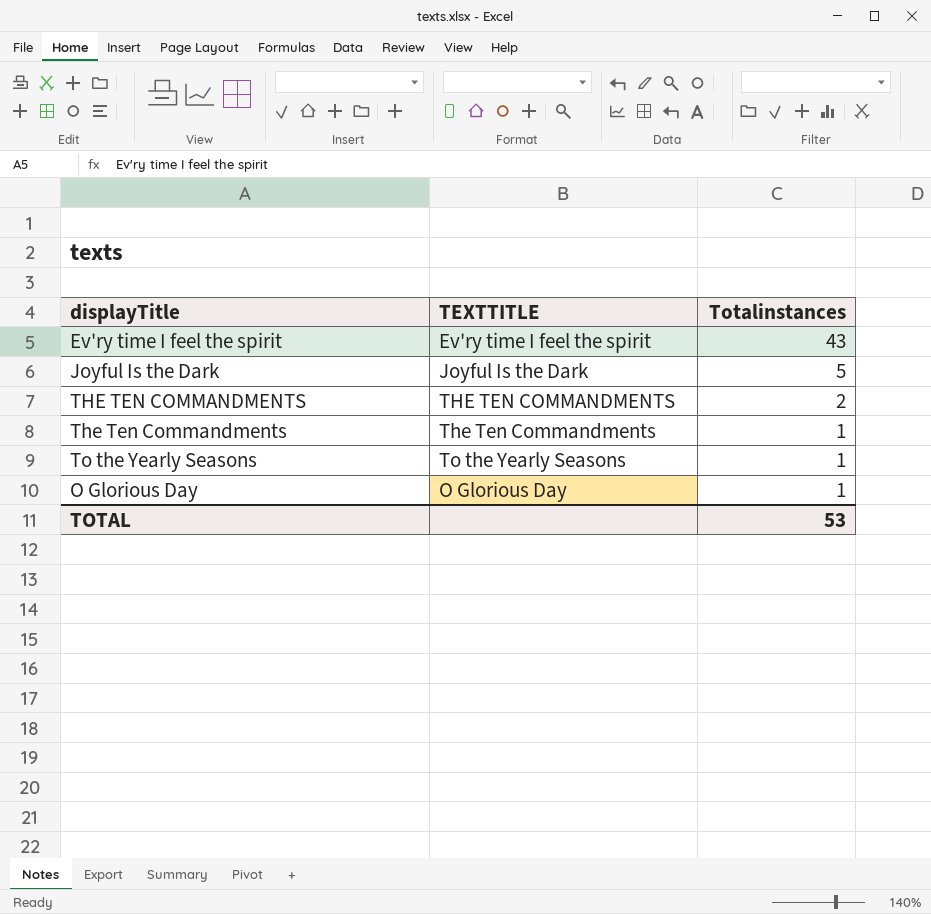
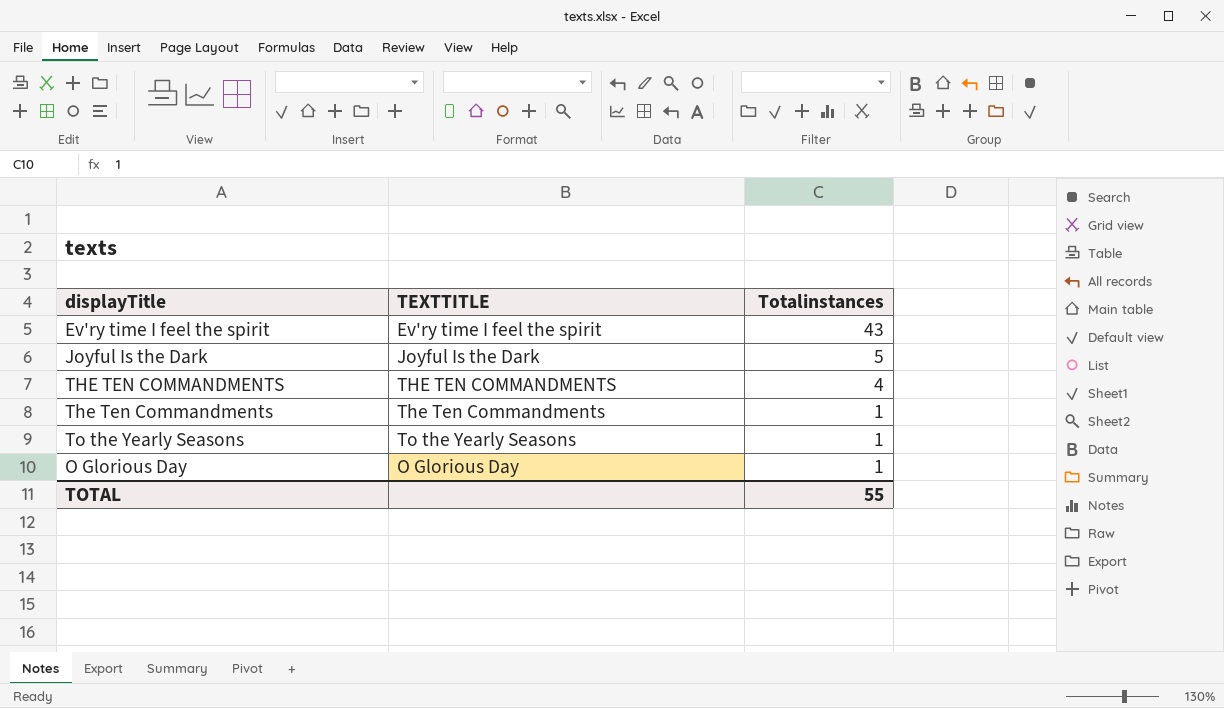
THE TEN COMMANDMENTS | Totalinstances: 2 -> 4
TOTAL | Totalinstances: 53 -> 55

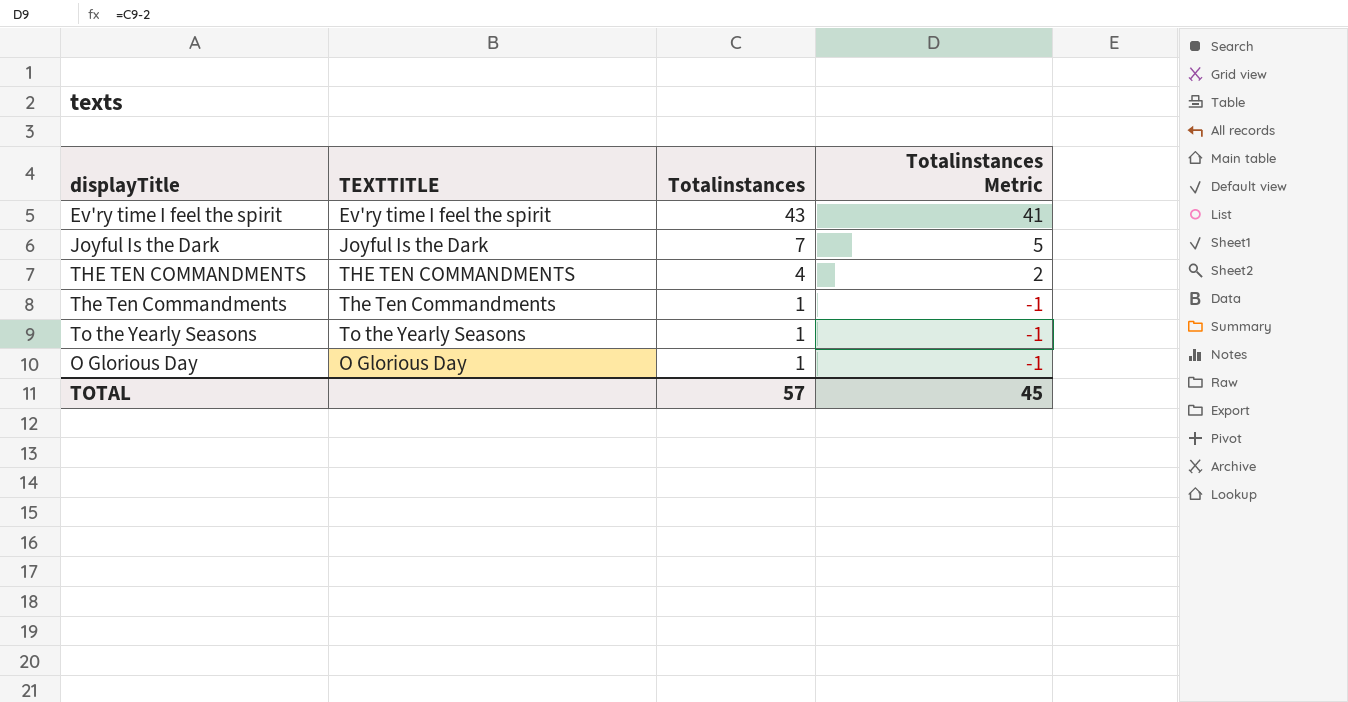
column Totalinstances Metric | formula: none -> [Totalinstances] - 2
Joyful Is the Dark | Totalinstances: 5 -> 7
TOTAL | Totalinstances: 55 -> 57

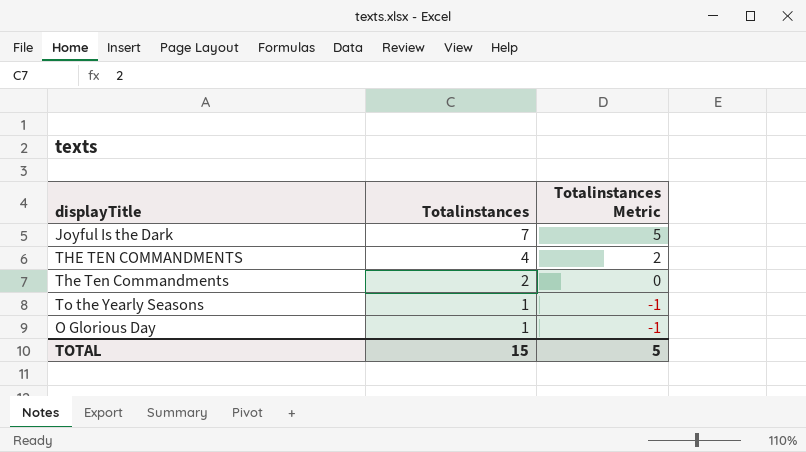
column TEXTTITLE | position: 2 -> none
row Ev'ry time I feel the spirit: Ev'ry time I feel the spirit | 43 | 41 -> none
The Ten Commandments | Totalinstances: 1 -> 2
The Ten Commandments | Totalinstances Metric: -1 -> 0
TOTAL | Totalinstances: 57 -> 15
TOTAL | Totalinstances Metric: 45 -> 5

